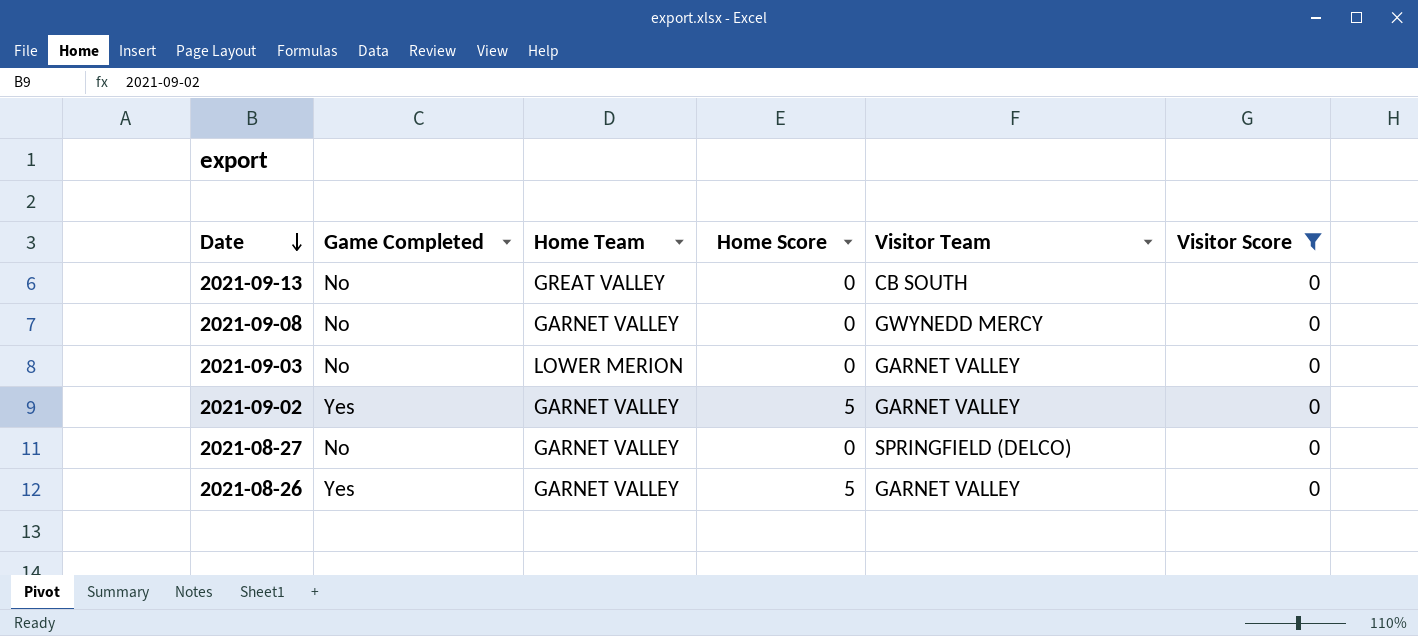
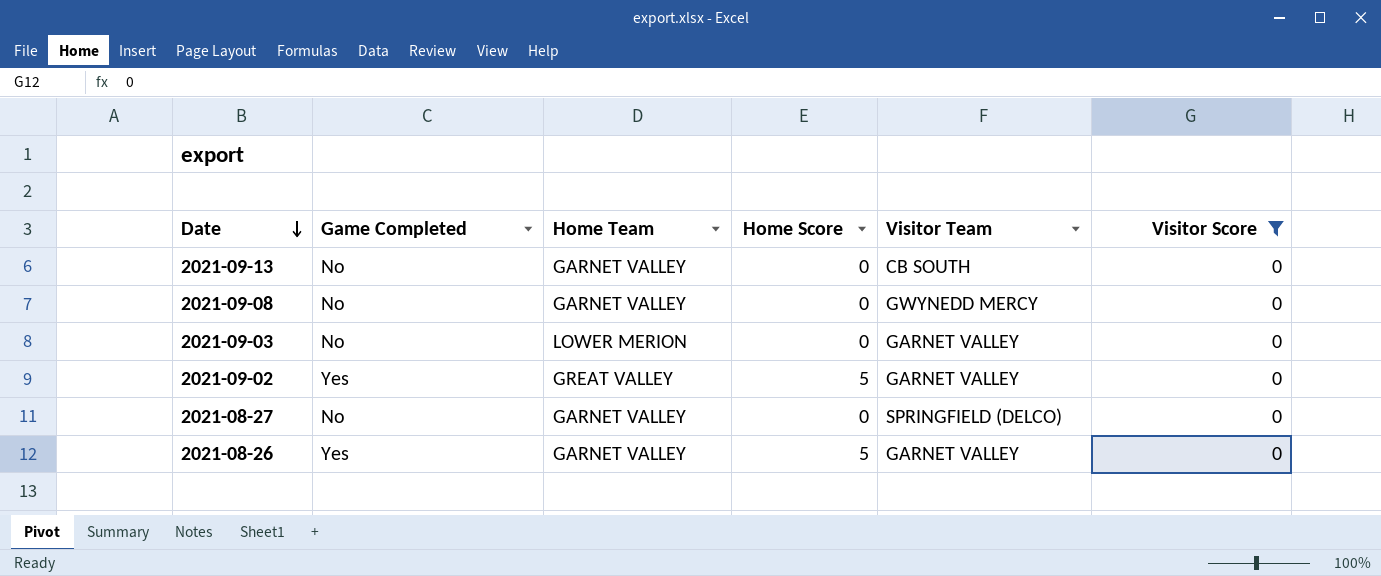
2021-09-13 | Home Team: GREAT VALLEY -> GARNET VALLEY
2021-09-02 | Home Team: GARNET VALLEY -> GREAT VALLEY

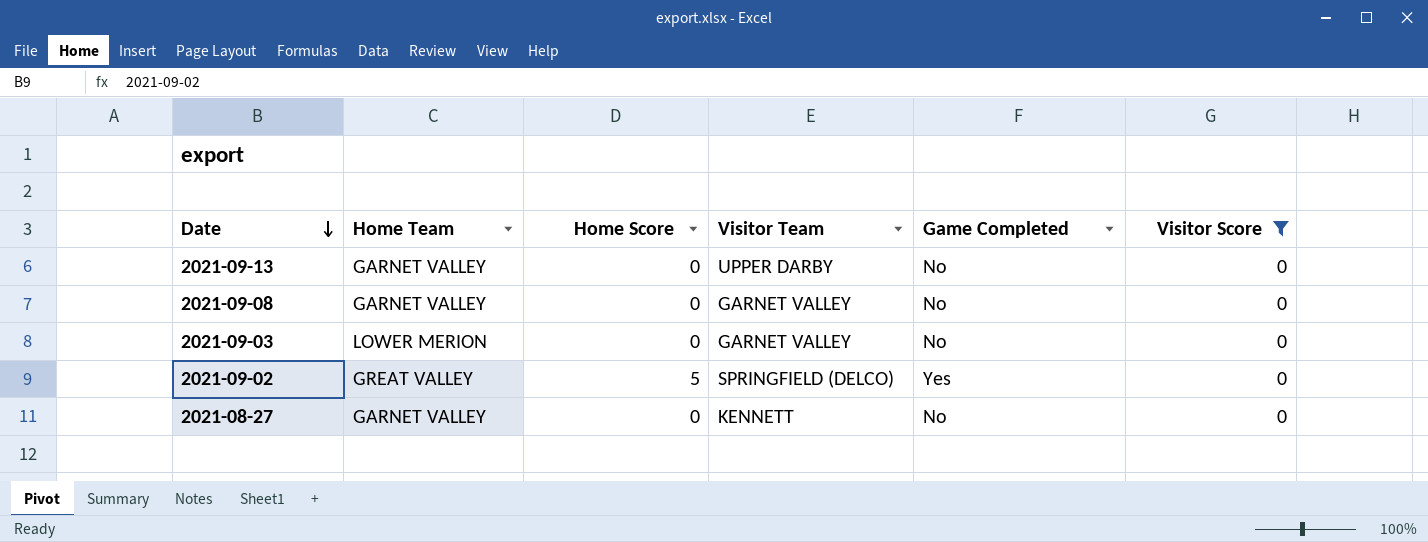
column Game Completed | position: 2 -> 5
row 2021-08-26: Yes | GARNET VALLEY | 5 | GARNET VALLEY | 0 -> none
2021-09-13 | Visitor Team: CB SOUTH -> UPPER DARBY
2021-09-08 | Visitor Team: GWYNEDD MERCY -> GARNET VALLEY
2021-09-02 | Visitor Team: GARNET VALLEY -> SPRINGFIELD (DELCO)
2021-08-27 | Visitor Team: SPRINGFIELD (DELCO) -> KENNETT

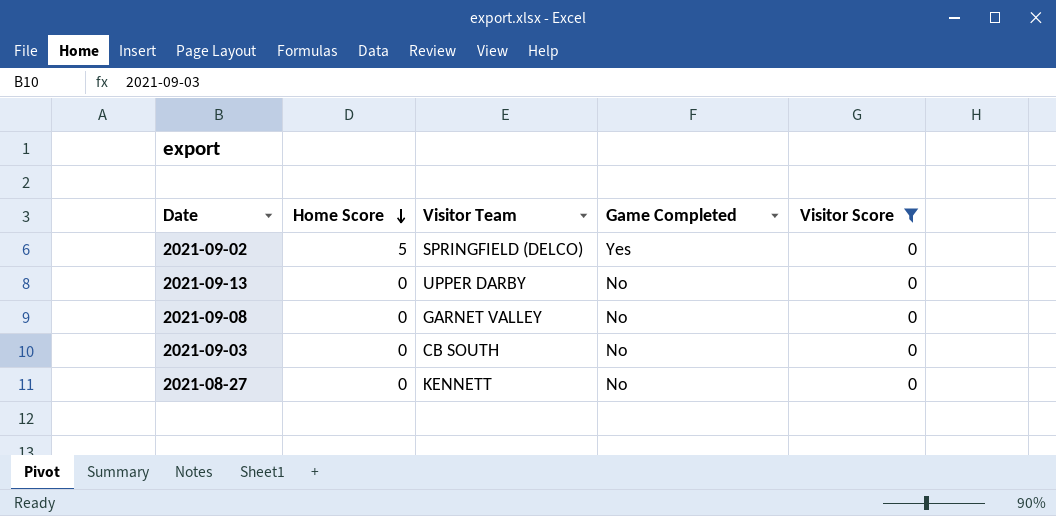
row order: Date descending -> Home Score descending
column Home Team | position: 2 -> none
2021-09-03 | Visitor Team: GARNET VALLEY -> CB SOUTH

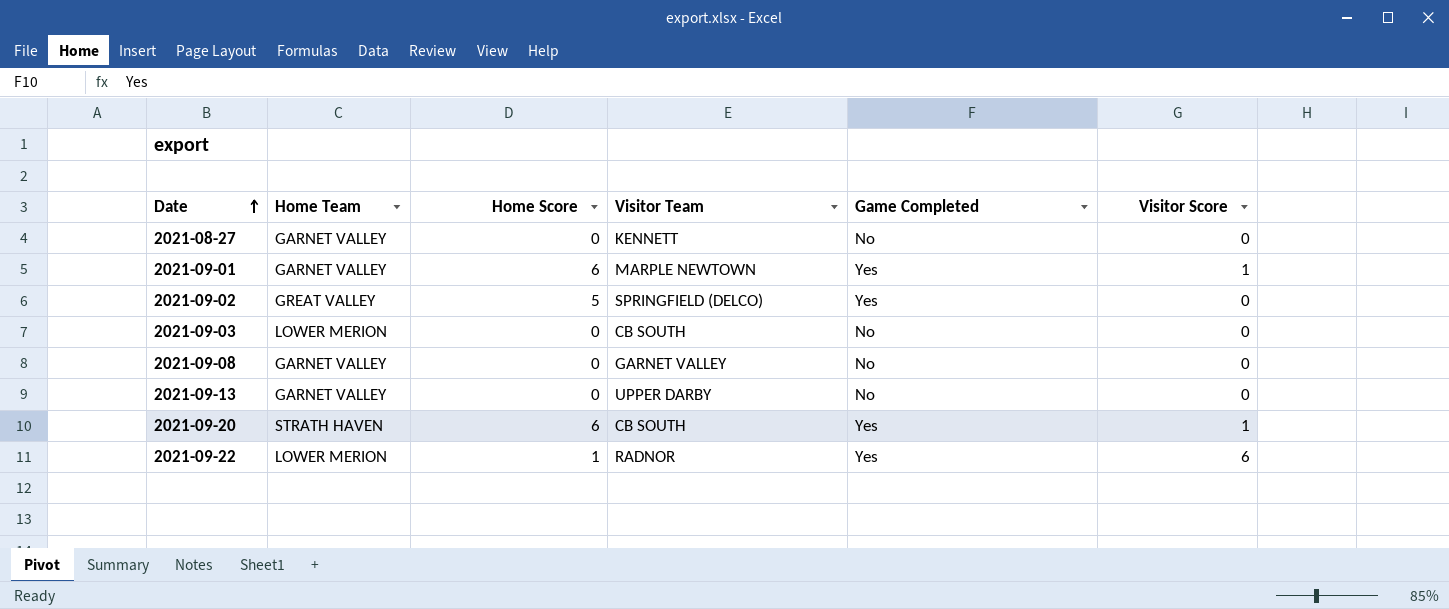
filter: Visitor Score = 0 -> none
row order: Home Score descending -> Date ascending
column Home Team | position: none -> 2

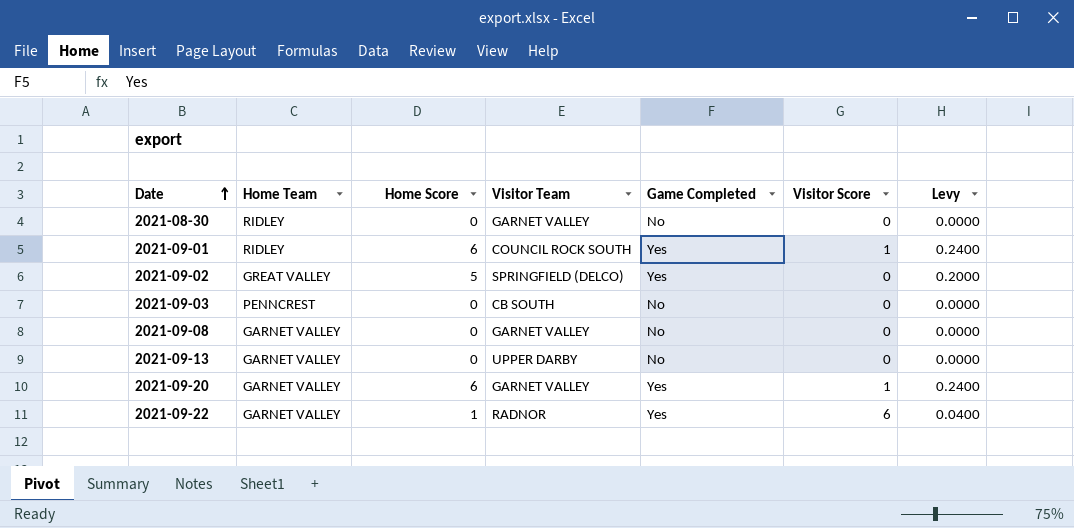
column Levy | formula: none -> [Home Score] * 0.04
row 2021-08-27: GARNET VALLEY | 0 | KENNETT | No | 0 -> none
row 2021-08-30: none -> RIDLEY | 0 | GARNET VALLEY | No | 0 | 0.0000
2021-09-01 | Home Team: GARNET VALLEY -> RIDLEY
2021-09-01 | Visitor Team: MARPLE NEWTOWN -> COUNCIL ROCK SOUTH
2021-09-03 | Home Team: LOWER MERION -> PENNCREST
2021-09-20 | Home Team: STRATH HAVEN -> GARNET VALLEY
2021-09-20 | Visitor Team: CB SOUTH -> GARNET VALLEY
2021-09-22 | Home Team: LOWER MERION -> GARNET VALLEY

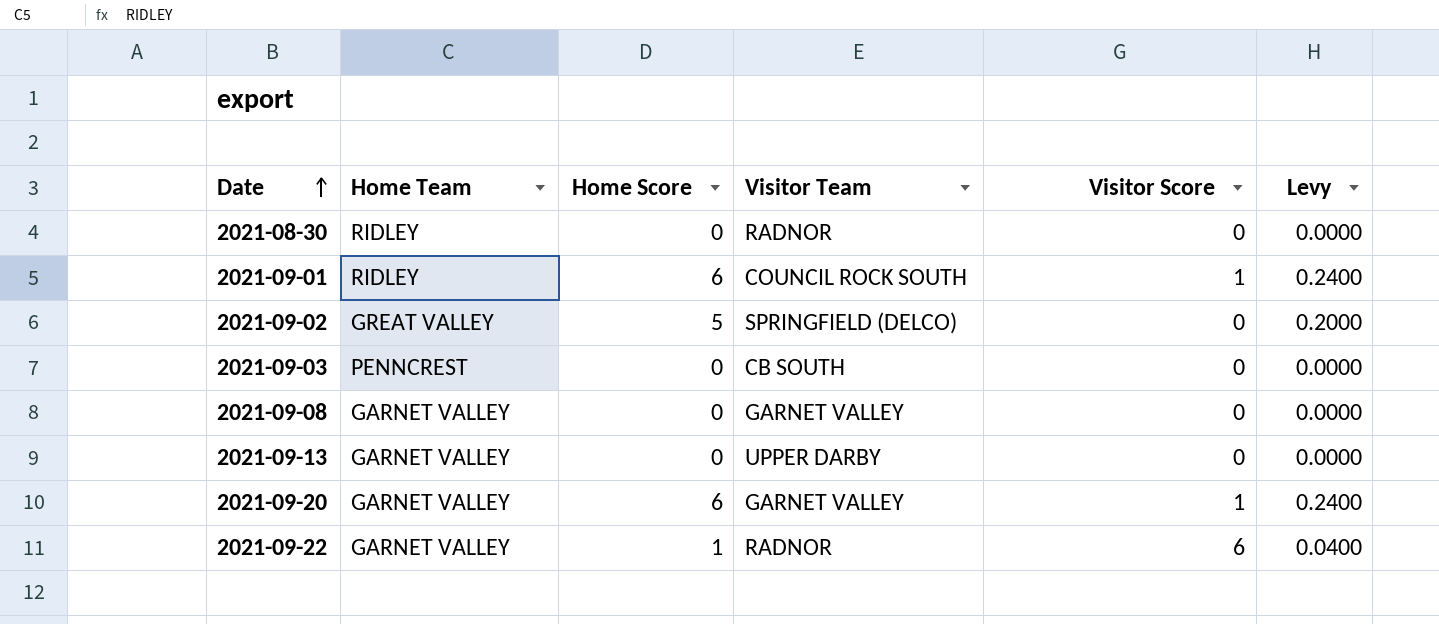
column Game Completed | position: 5 -> none
2021-08-30 | Visitor Team: GARNET VALLEY -> RADNOR

